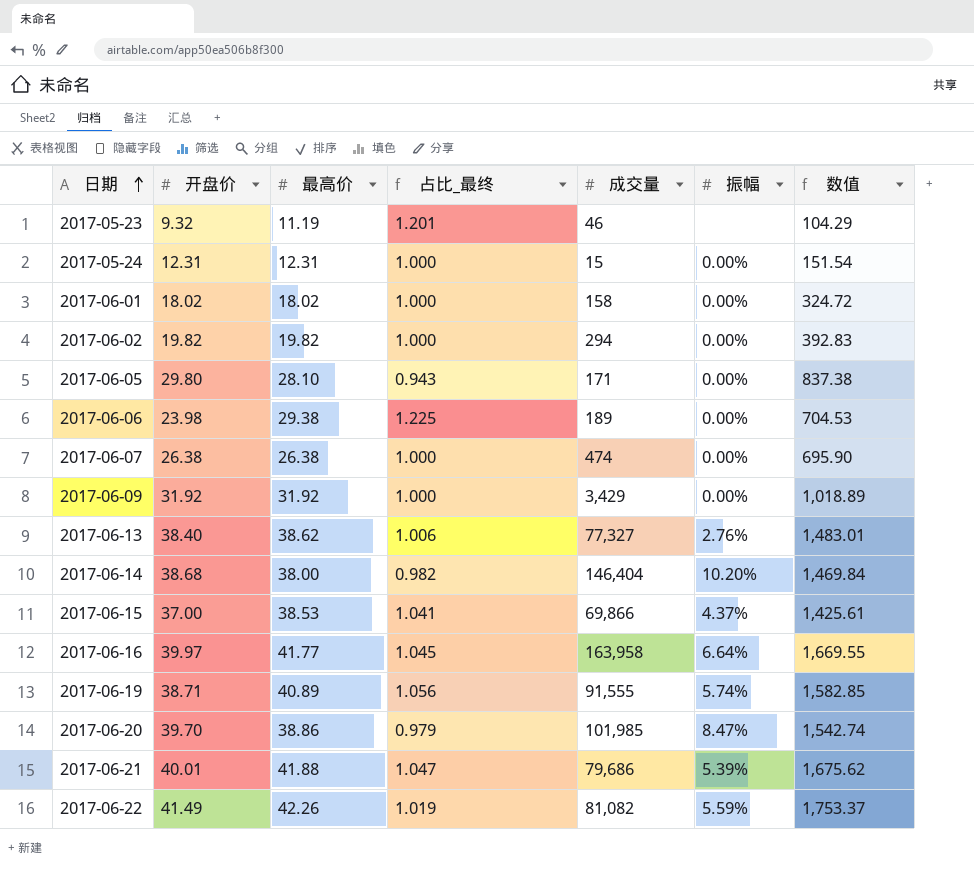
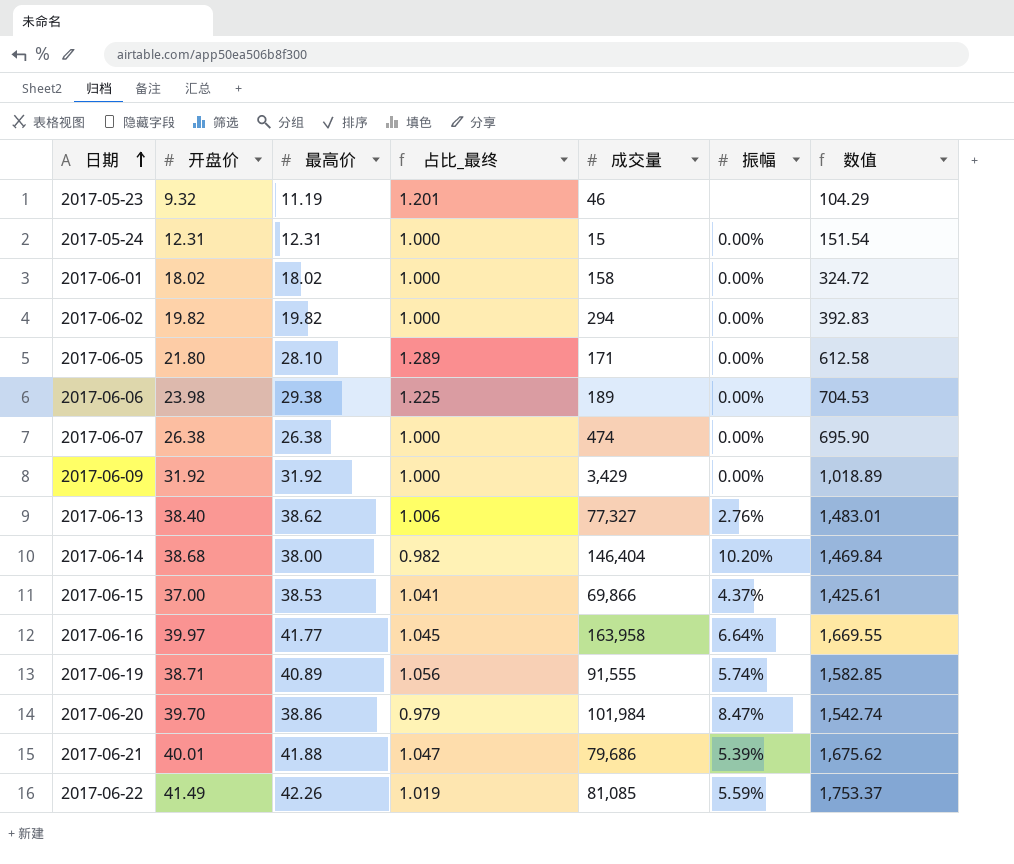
2017-06-05 | 开盘价: 29.80 -> 21.80
2017-06-05 | 占比_最终: 0.943 -> 1.289
2017-06-05 | 数值: 837.38 -> 612.58
2017-06-20 | 成交量: 101,985 -> 101,984
2017-06-22 | 成交量: 81,082 -> 81,085

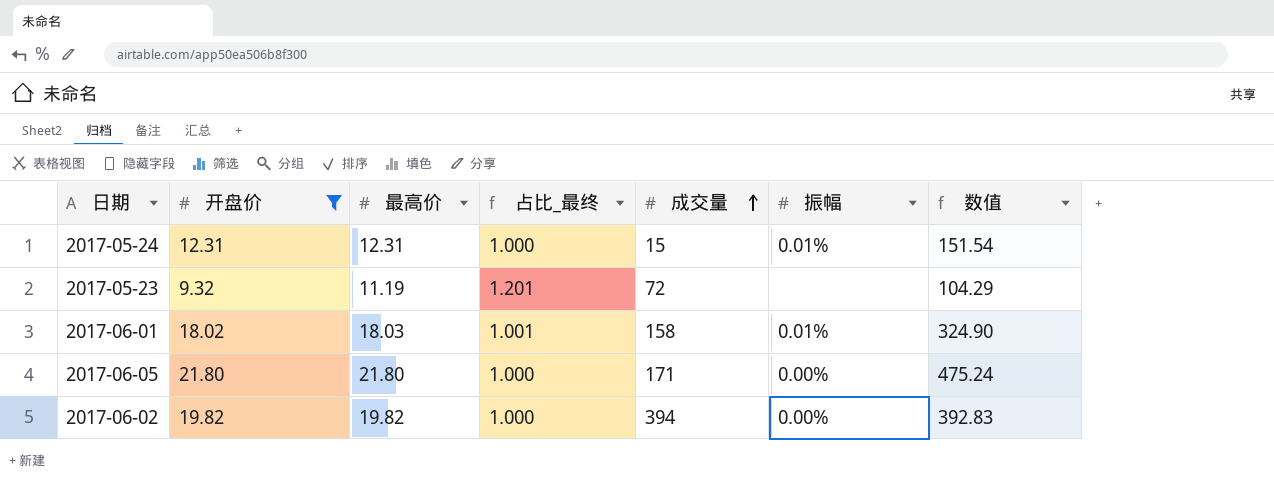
filter: none -> 开盘价 <= 21.80
row order: 日期 ascending -> 成交量 ascending
2017-05-24 | 振幅: 0.00% -> 0.01%
2017-05-23 | 成交量: 46 -> 72
2017-06-01 | 最高价: 18.02 -> 18.03
2017-06-01 | 占比_最终: 1.000 -> 1.001
2017-06-01 | 振幅: 0.00% -> 0.01%
2017-06-01 | 数值: 324.72 -> 324.90
2017-06-05 | 最高价: 28.10 -> 21.80
2017-06-05 | 占比_最终: 1.289 -> 1.000
2017-06-05 | 数值: 612.58 -> 475.24
2017-06-02 | 成交量: 294 -> 394

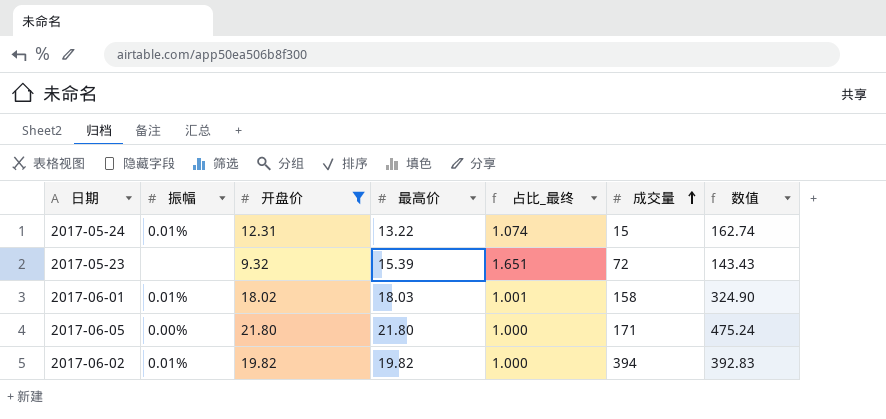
column 振幅 | position: 6 -> 2
2017-05-24 | 最高价: 12.31 -> 13.22
2017-05-24 | 占比_最终: 1.000 -> 1.074
2017-05-24 | 数值: 151.54 -> 162.74
2017-05-23 | 最高价: 11.19 -> 15.39
2017-05-23 | 占比_最终: 1.201 -> 1.651
2017-05-23 | 数值: 104.29 -> 143.43
2017-06-02 | 振幅: 0.00% -> 0.01%

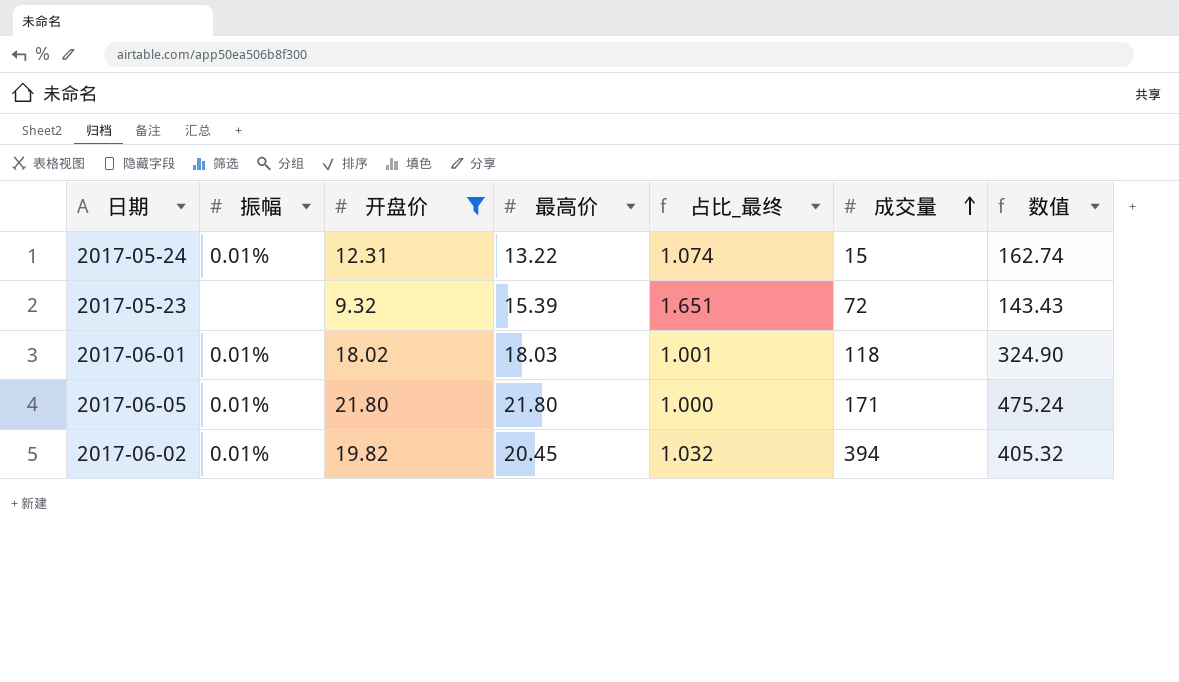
2017-06-01 | 成交量: 158 -> 118
2017-06-05 | 振幅: 0.00% -> 0.01%
2017-06-02 | 最高价: 19.82 -> 20.45
2017-06-02 | 占比_最终: 1.000 -> 1.032
2017-06-02 | 数值: 392.83 -> 405.32

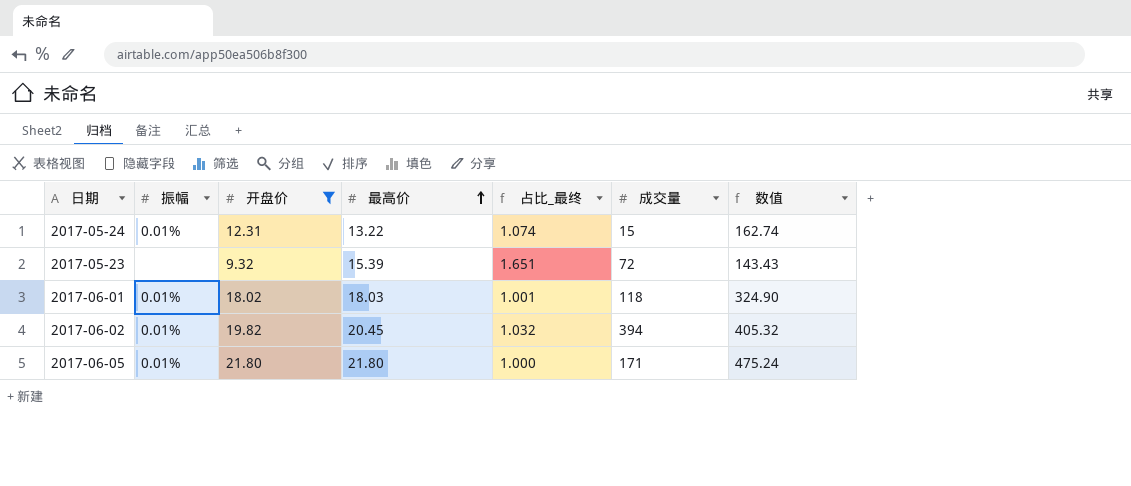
row order: 成交量 ascending -> 最高价 ascending

